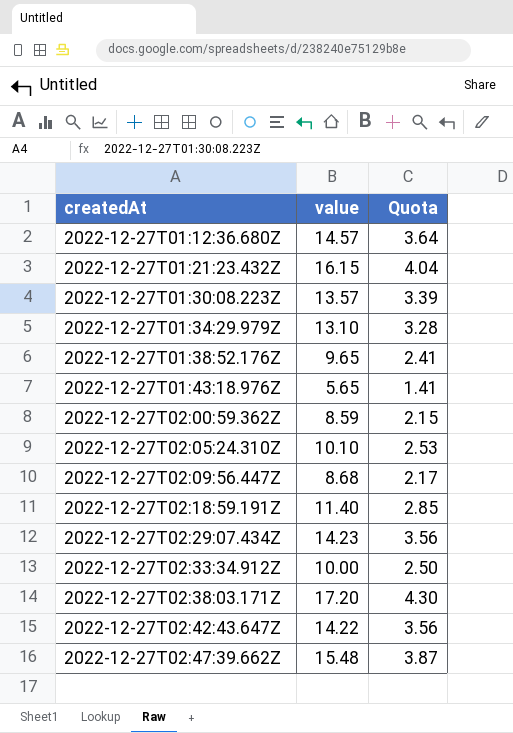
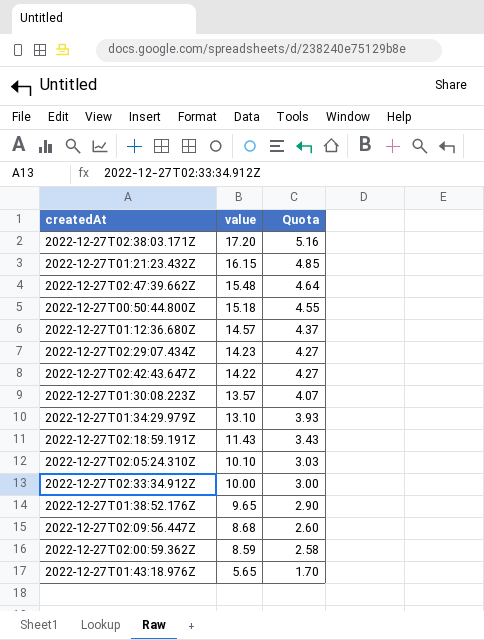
row order: createdAt ascending -> value descending
column Quota | formula: [value] * 0.25 -> [value] * 0.3
row 2022-12-27T00:50:44.800Z: none -> 15.18 | 4.55
2022-12-27T02:18:59.191Z | value: 11.40 -> 11.43

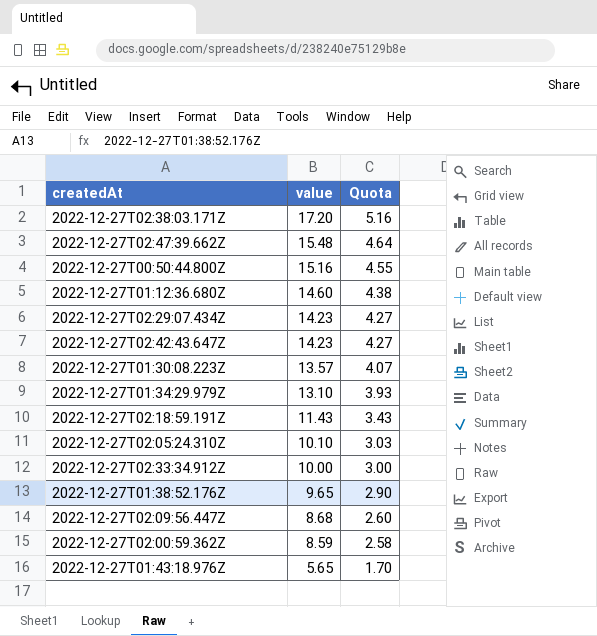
row 2022-12-27T01:21:23.432Z: 16.15 | 4.85 -> none
2022-12-27T00:50:44.800Z | value: 15.18 -> 15.16
2022-12-27T01:12:36.680Z | value: 14.57 -> 14.60
2022-12-27T01:12:36.680Z | Quota: 4.37 -> 4.38
2022-12-27T02:42:43.647Z | value: 14.22 -> 14.23

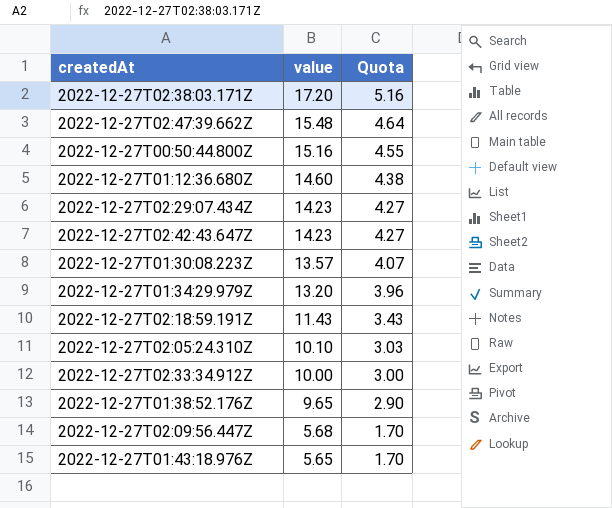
row 2022-12-27T02:00:59.362Z: 8.59 | 2.58 -> none
2022-12-27T01:34:29.979Z | value: 13.10 -> 13.20
2022-12-27T01:34:29.979Z | Quota: 3.93 -> 3.96
2022-12-27T02:09:56.447Z | value: 8.68 -> 5.68
2022-12-27T02:09:56.447Z | Quota: 2.60 -> 1.70

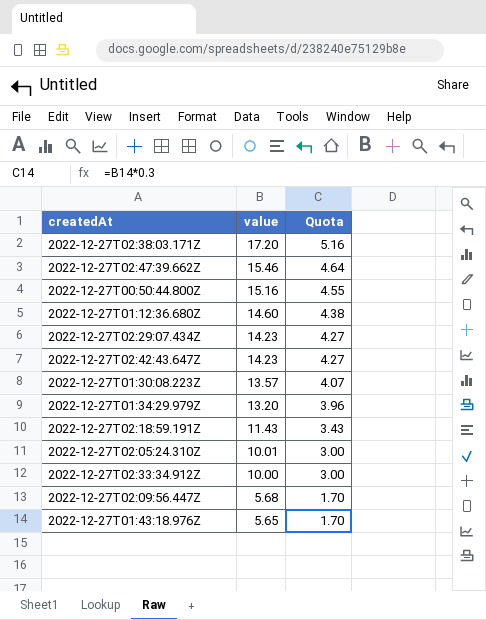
row 2022-12-27T01:38:52.176Z: 9.65 | 2.90 -> none
2022-12-27T02:47:39.662Z | value: 15.48 -> 15.46
2022-12-27T02:05:24.310Z | value: 10.10 -> 10.01
2022-12-27T02:05:24.310Z | Quota: 3.03 -> 3.00

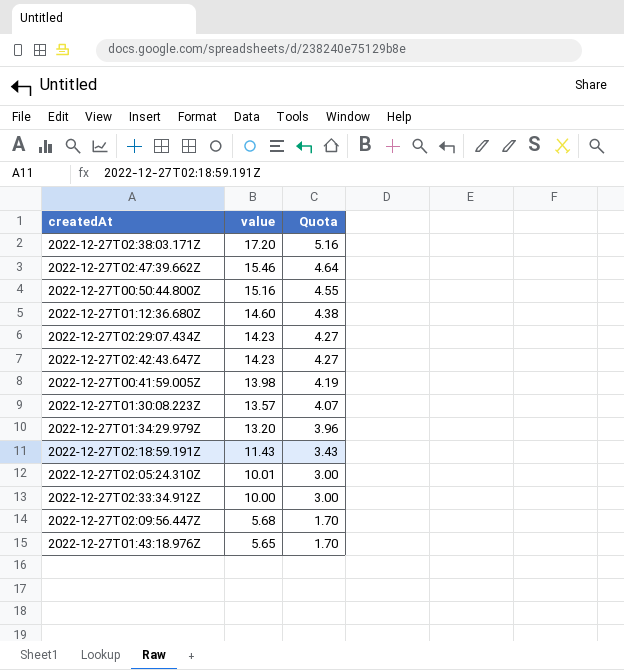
row 2022-12-27T00:41:59.005Z: none -> 13.98 | 4.19

